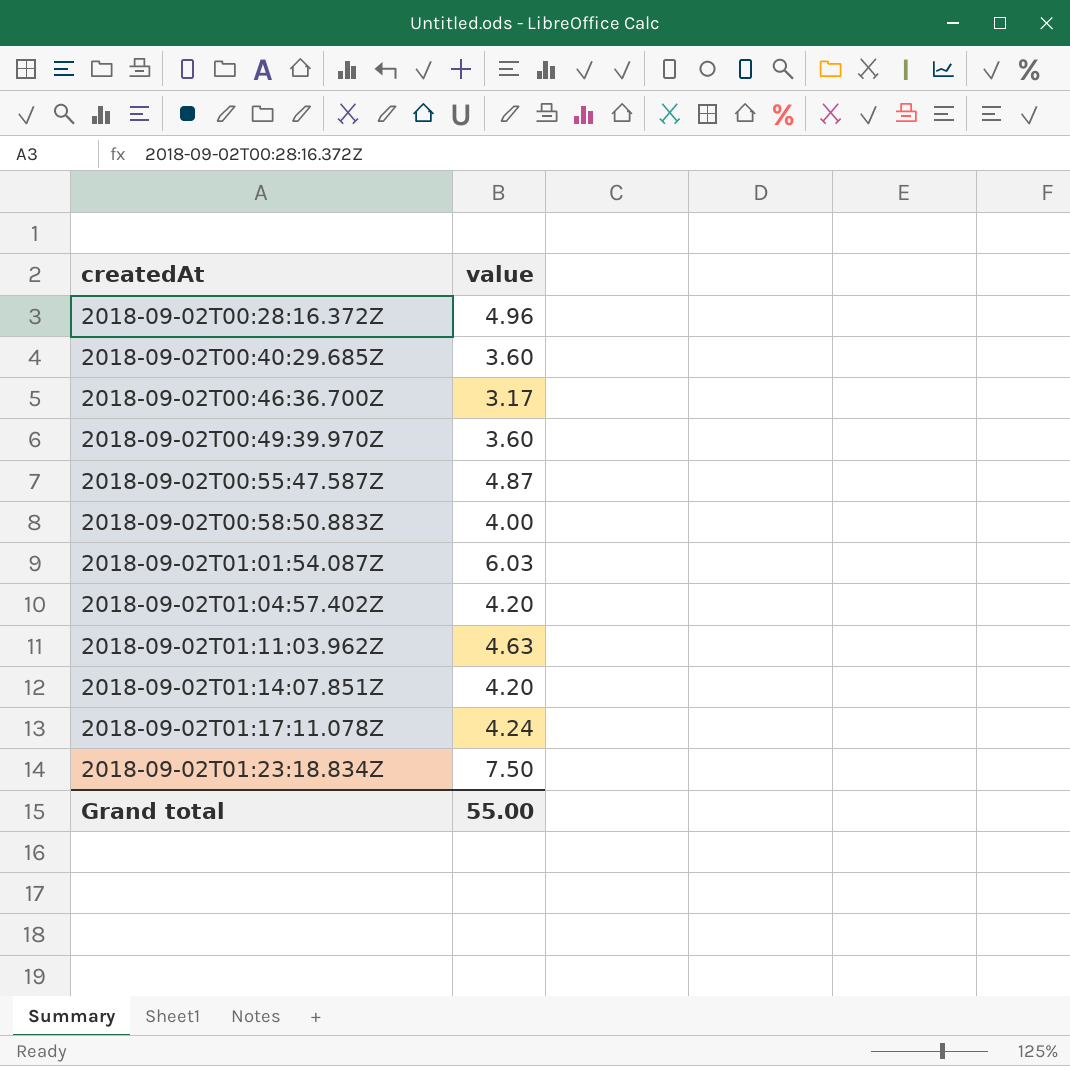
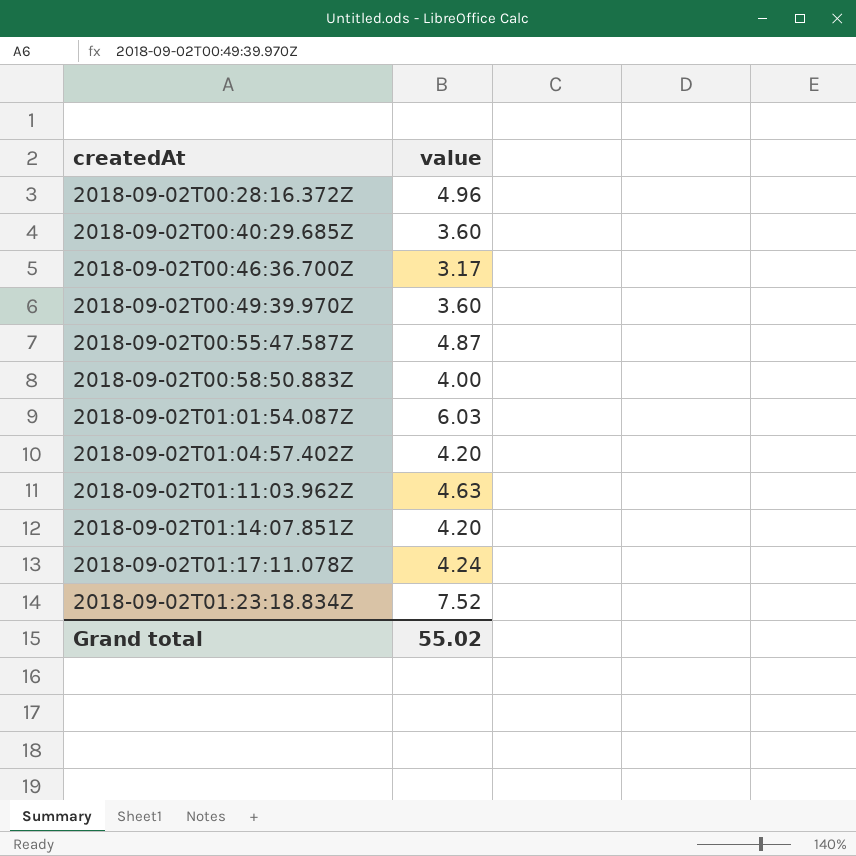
2018-09-02T01:23:18.834Z | value: 7.50 -> 7.52
Grand total | value: 55.00 -> 55.02

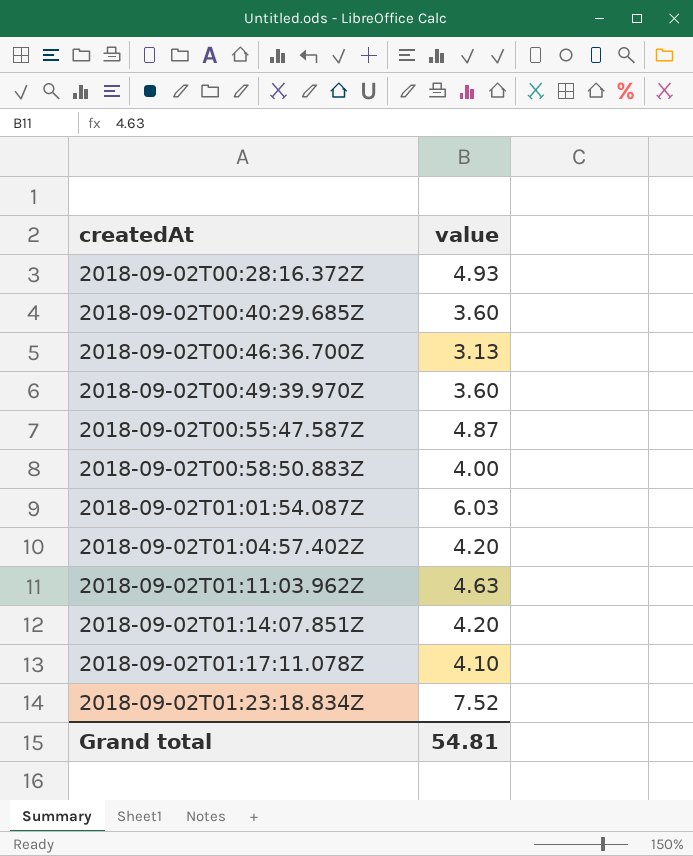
2018-09-02T00:28:16.372Z | value: 4.96 -> 4.93
2018-09-02T00:46:36.700Z | value: 3.17 -> 3.13
2018-09-02T01:17:11.078Z | value: 4.24 -> 4.10
Grand total | value: 55.02 -> 54.81

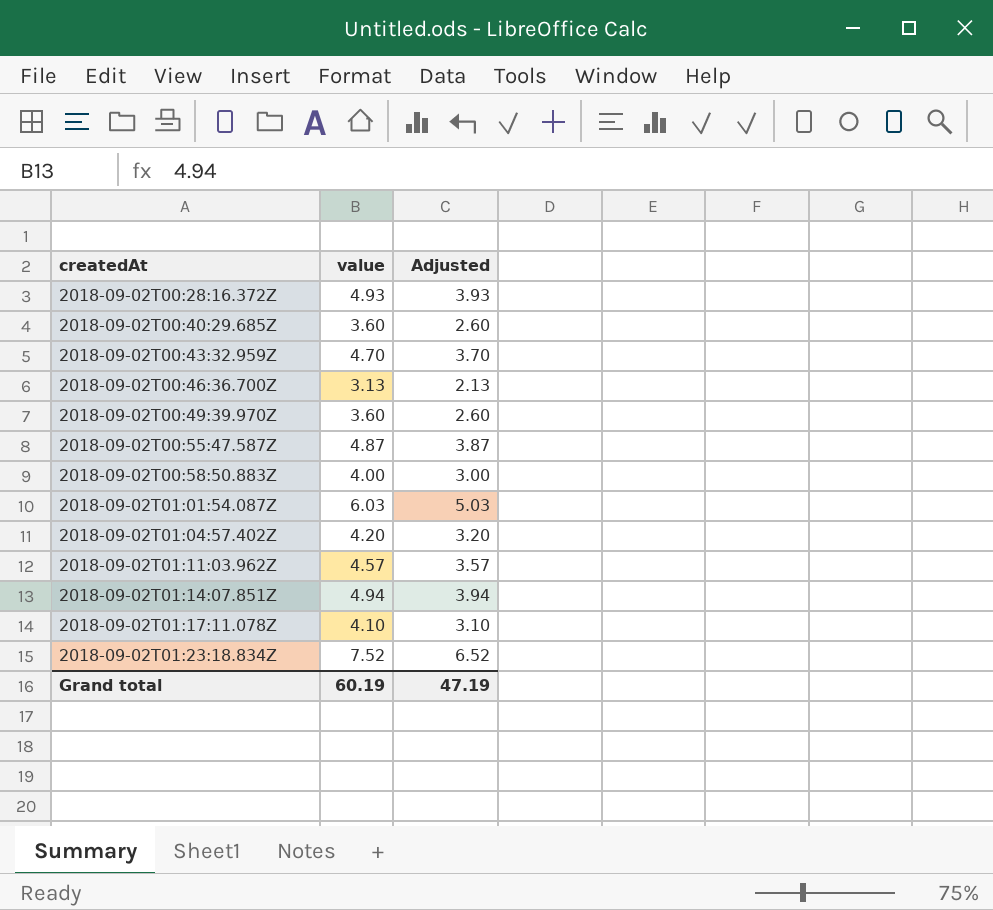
column Adjusted | formula: none -> [value] - 1
row 2018-09-02T00:43:32.959Z: none -> 4.70 | 3.70
2018-09-02T01:11:03.962Z | value: 4.63 -> 4.57
2018-09-02T01:14:07.851Z | value: 4.20 -> 4.94
Grand total | value: 54.81 -> 60.19

